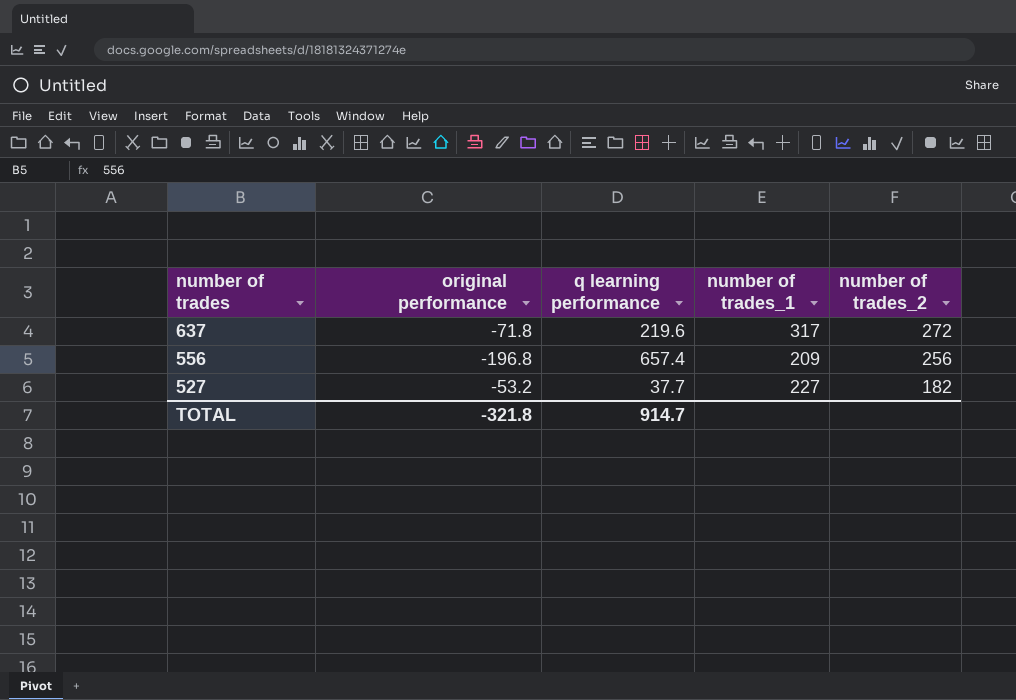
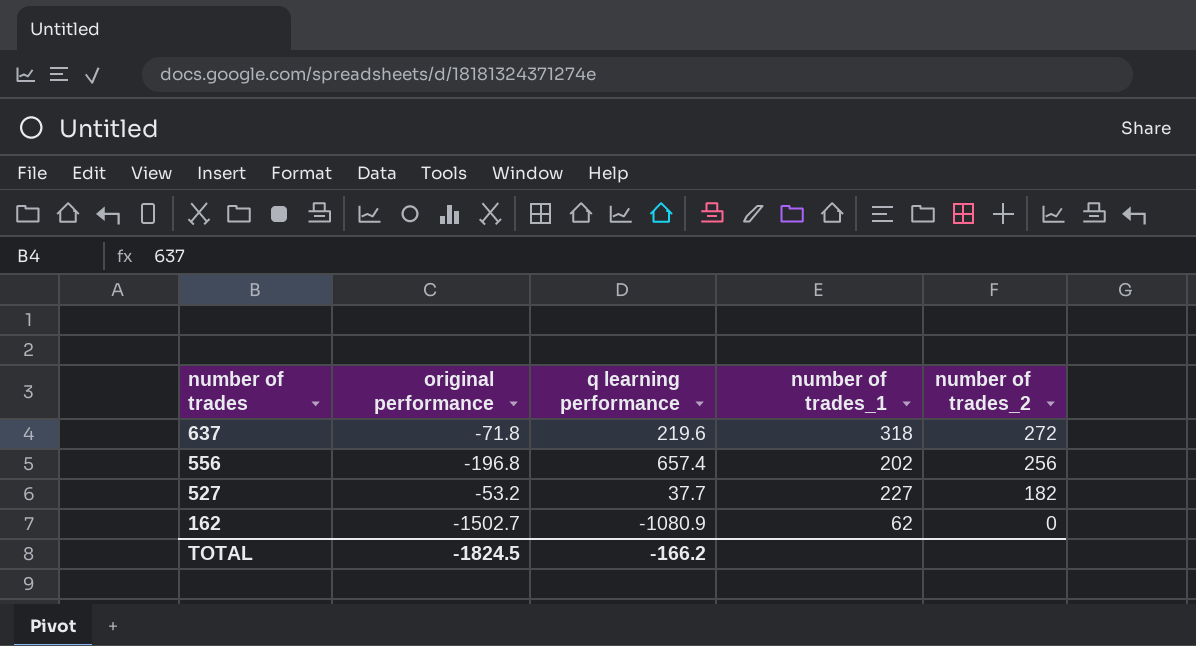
637 | number of trades_1: 317 -> 318
556 | number of trades_1: 209 -> 202
row 162: none -> -1502.7 | -1080.9 | 62 | 0
TOTAL | original performance: -321.8 -> -1824.5
TOTAL | q learning performance: 914.7 -> -166.2

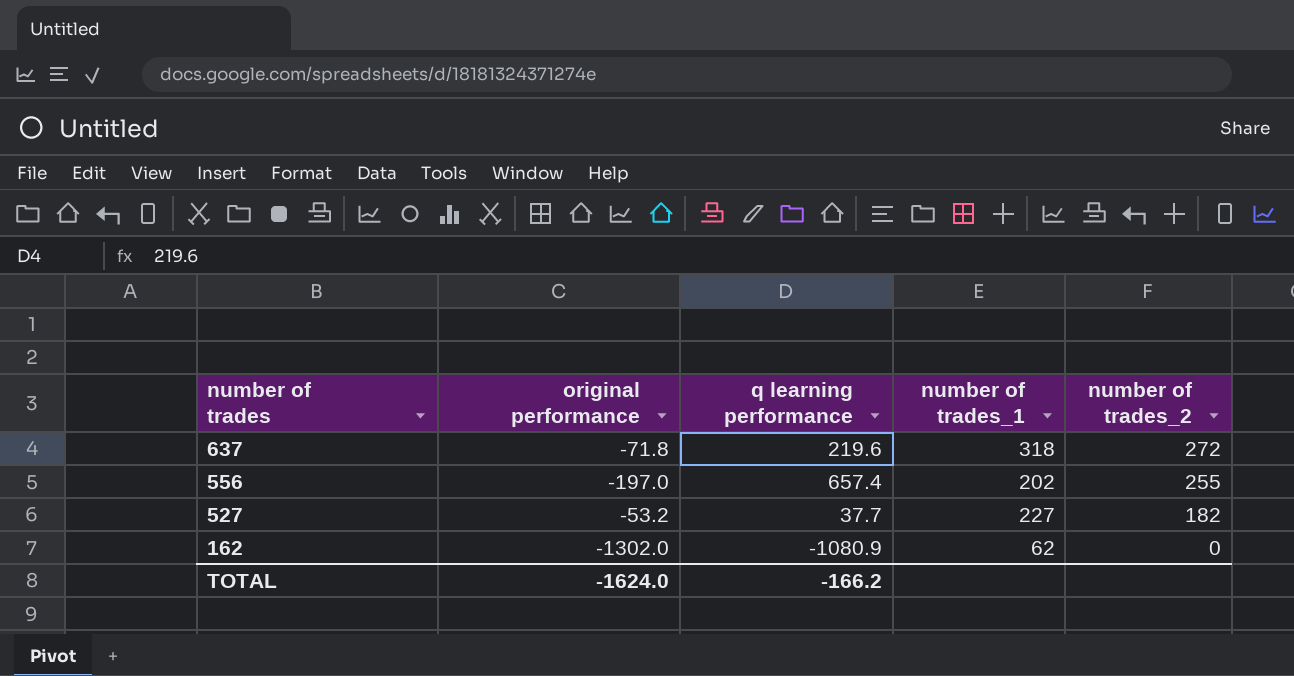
556 | original performance: -196.8 -> -197.0
556 | number of trades_2: 256 -> 255
162 | original performance: -1502.7 -> -1302.0
TOTAL | original performance: -1824.5 -> -1624.0

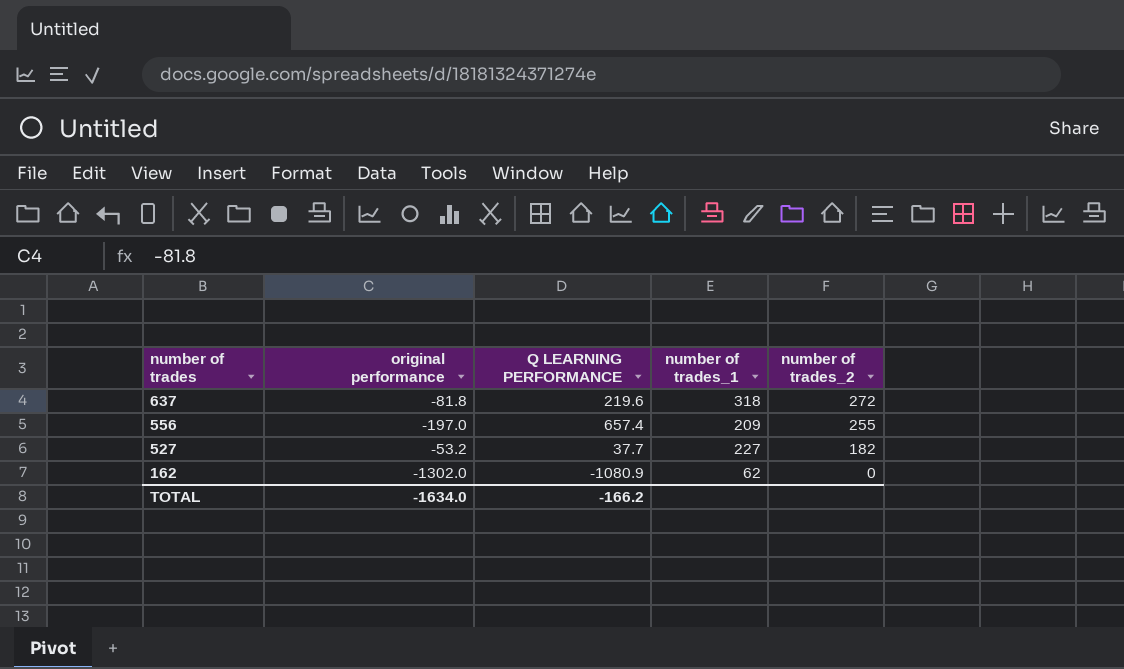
column name: q learning performance -> Q LEARNING PERFORMANCE
637 | original performance: -71.8 -> -81.8
556 | number of trades_1: 202 -> 209
TOTAL | original performance: -1624.0 -> -1634.0

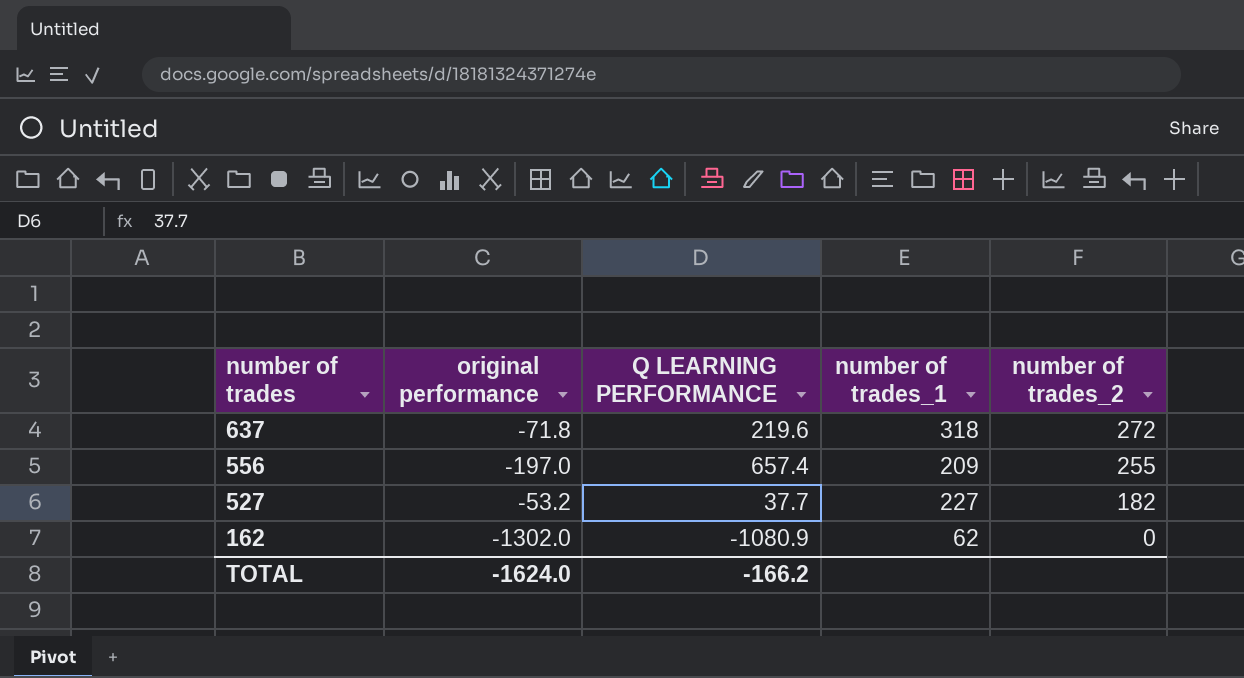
637 | original performance: -81.8 -> -71.8
TOTAL | original performance: -1634.0 -> -1624.0

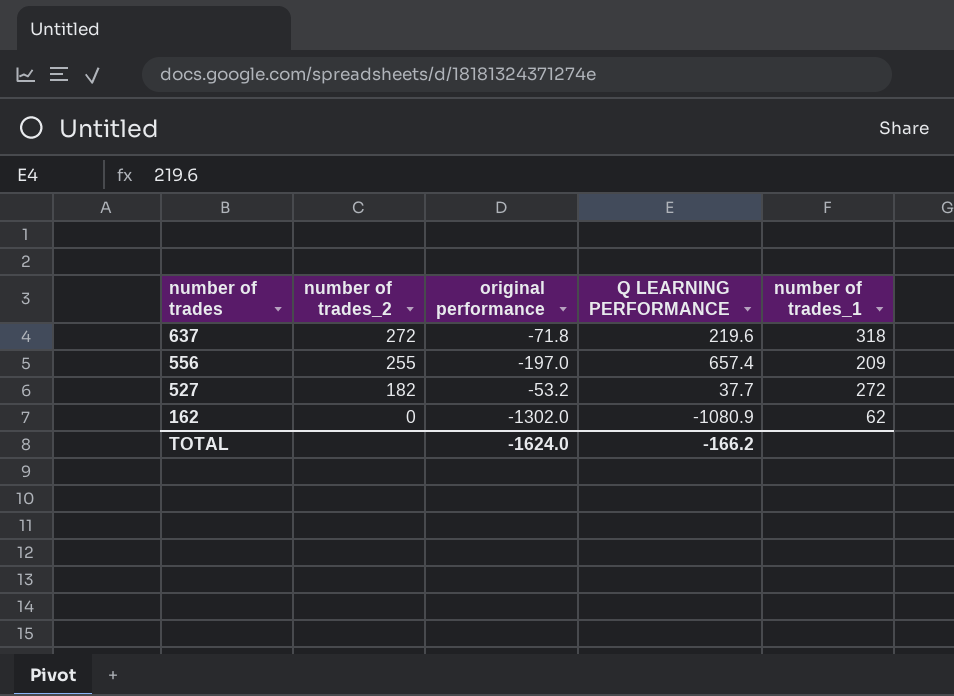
column number of trades_2 | position: 5 -> 2
527 | number of trades_1: 227 -> 272

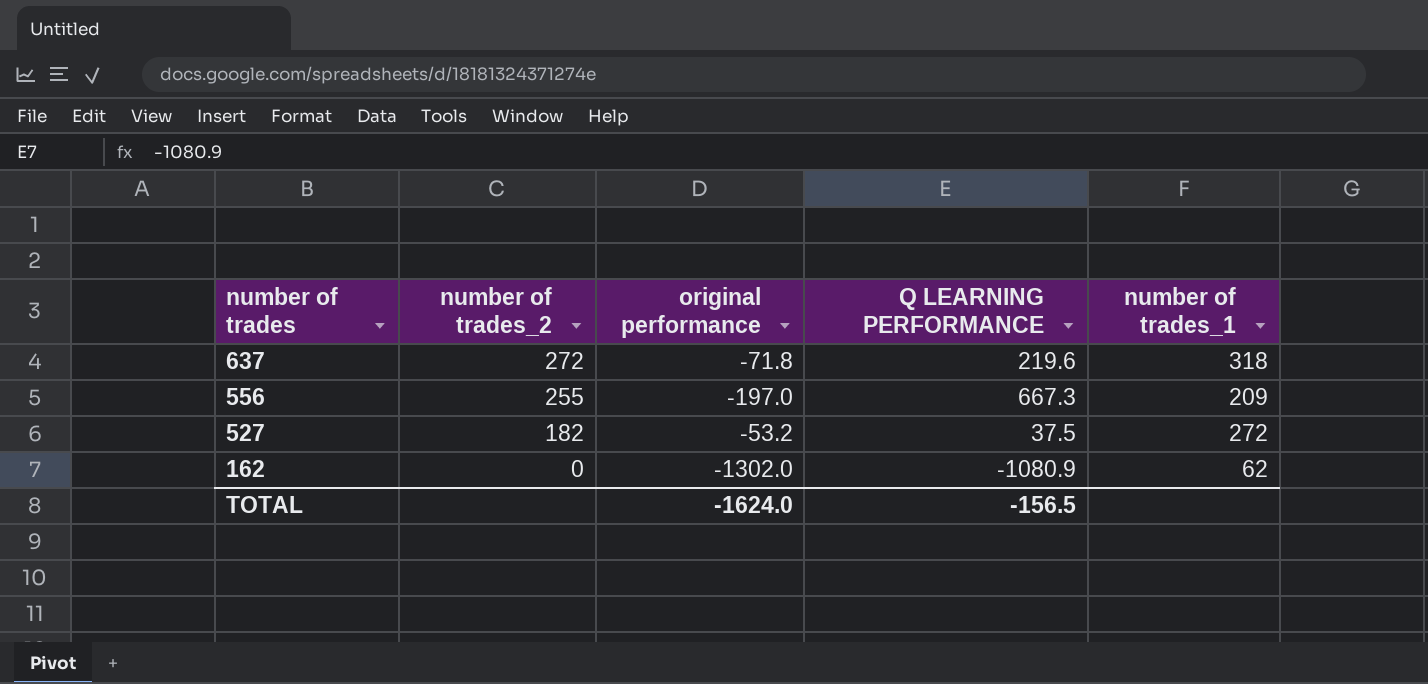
556 | Q LEARNING PERFORMANCE: 657.4 -> 667.3
527 | Q LEARNING PERFORMANCE: 37.7 -> 37.5
TOTAL | Q LEARNING PERFORMANCE: -166.2 -> -156.5

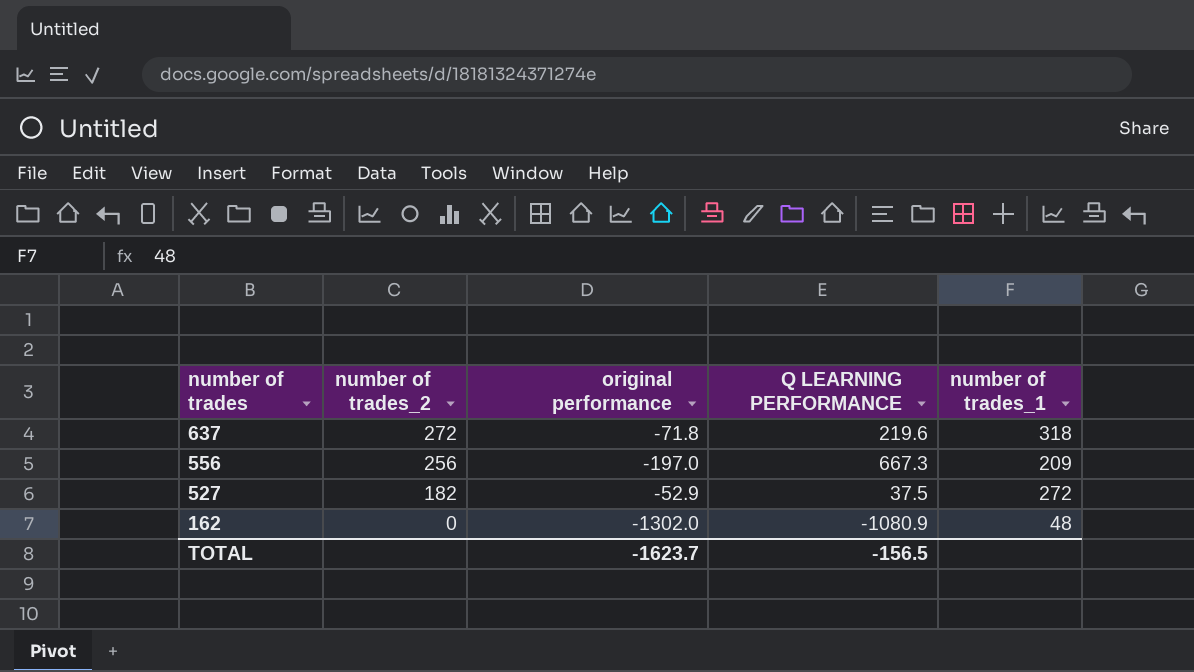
556 | number of trades_2: 255 -> 256
527 | original performance: -53.2 -> -52.9
162 | number of trades_1: 62 -> 48
TOTAL | original performance: -1624.0 -> -1623.7

